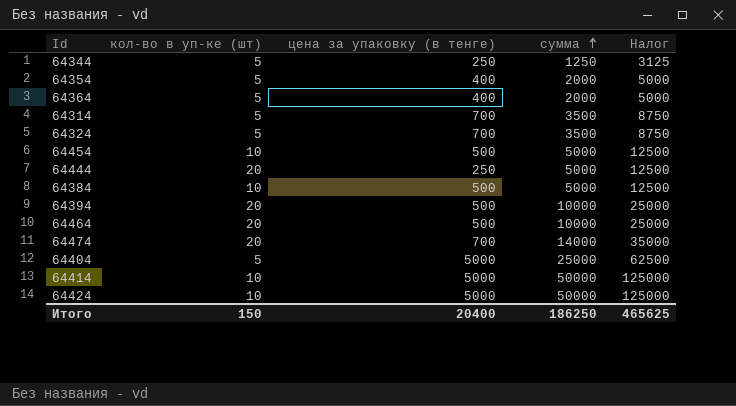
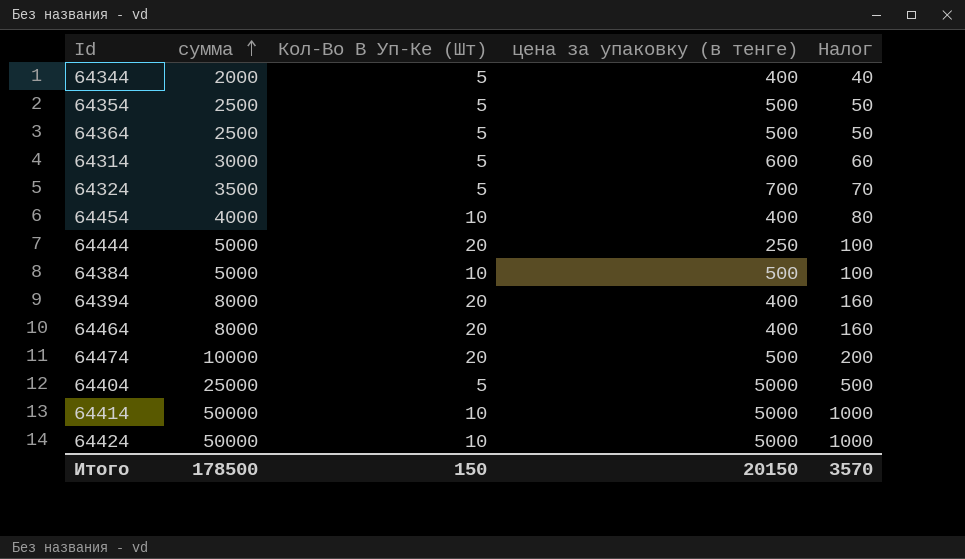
column сумма | position: 4 -> 2
column name: кол-во в уп-ке (шт) -> Кол-Во В Уп-Ке (Шт)
column Налог | formula: [сумма] * 2,5 -> [сумма] * 0,02
64344 | сумма: 1250 -> 2000
64344 | цена за упаковку (в тенге): 250 -> 400
64354 | сумма: 2000 -> 2500
64354 | цена за упаковку (в тенге): 400 -> 500
64364 | сумма: 2000 -> 2500
64364 | цена за упаковку (в тенге): 400 -> 500
64314 | сумма: 3500 -> 3000
64314 | цена за упаковку (в тенге): 700 -> 600
64454 | сумма: 5000 -> 4000
64454 | цена за упаковку (в тенге): 500 -> 400
64394 | сумма: 10000 -> 8000
64394 | цена за упаковку (в тенге): 500 -> 400
64464 | сумма: 10000 -> 8000
64464 | цена за упаковку (в тенге): 500 -> 400
64474 | сумма: 14000 -> 10000
64474 | цена за упаковку (в тенге): 700 -> 500
Итого | сумма: 186250 -> 178500
Итого | цена за упаковку (в тенге): 20400 -> 20150
Итого | Налог: 465625 -> 3570

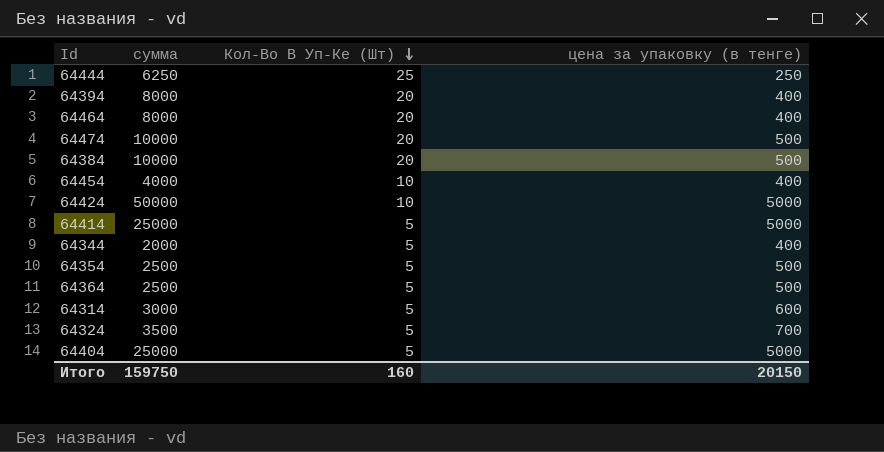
row order: сумма ascending -> Кол-Во В Уп-Ке (Шт) descending
column Налог | formula: [сумма] * 0,02 -> none
64444 | сумма: 5000 -> 6250
64444 | Кол-Во В Уп-Ке (Шт): 20 -> 25
64384 | сумма: 5000 -> 10000
64384 | Кол-Во В Уп-Ке (Шт): 10 -> 20
64414 | сумма: 50000 -> 25000
64414 | Кол-Во В Уп-Ке (Шт): 10 -> 5
Итого | сумма: 178500 -> 159750
Итого | Кол-Во В Уп-Ке (Шт): 150 -> 160

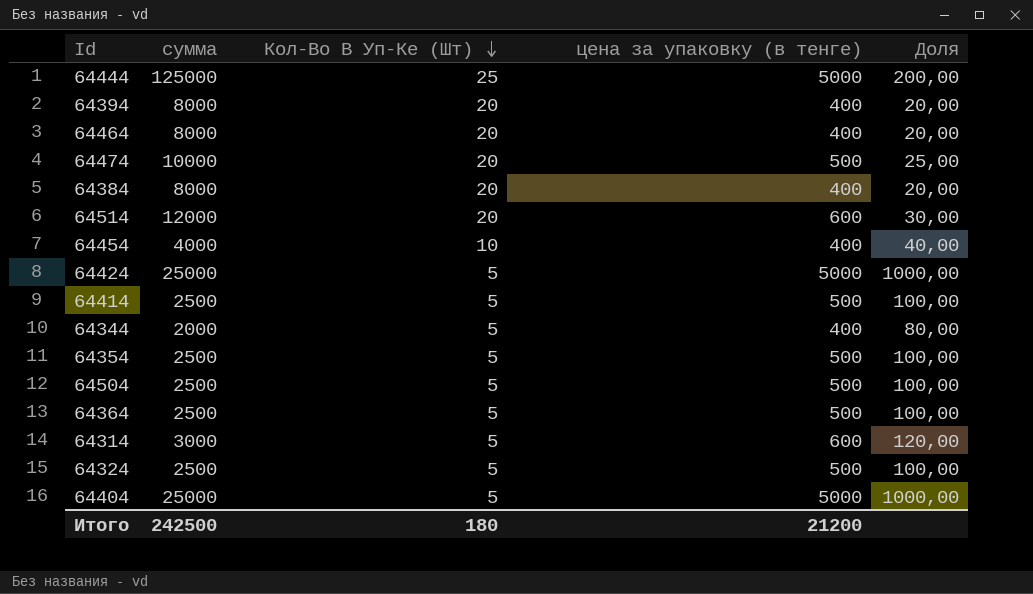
column Доля | formula: none -> [цена за упаковку (в тенге)] / [Кол-Во В Уп-Ке (Шт)]
64444 | сумма: 6250 -> 125000
64444 | цена за упаковку (в тенге): 250 -> 5000
64384 | сумма: 10000 -> 8000
64384 | цена за упаковку (в тенге): 500 -> 400
row 64514: none -> 12000 | 20 | 600 | 30,00
64424 | сумма: 50000 -> 25000
64424 | Кол-Во В Уп-Ке (Шт): 10 -> 5
64414 | сумма: 25000 -> 2500
64414 | цена за упаковку (в тенге): 5000 -> 500
row 64504: none -> 2500 | 5 | 500 | 100,00
64324 | сумма: 3500 -> 2500
64324 | цена за упаковку (в тенге): 700 -> 500
Итого | сумма: 159750 -> 242500
Итого | Кол-Во В Уп-Ке (Шт): 160 -> 180
Итого | цена за упаковку (в тенге): 20150 -> 21200

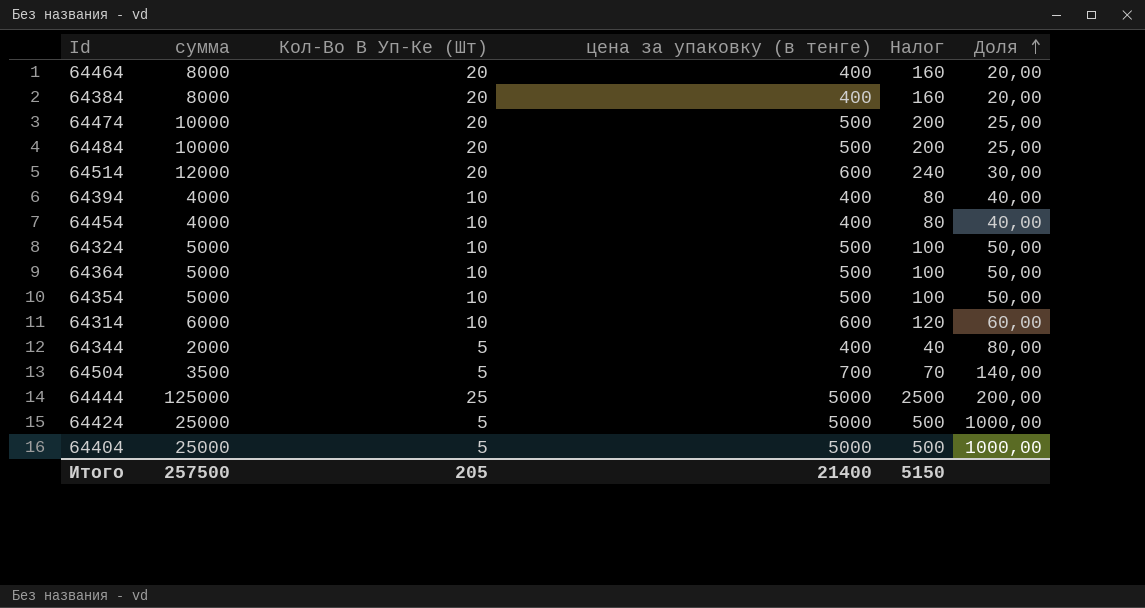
row order: Кол-Во В Уп-Ке (Шт) descending -> Доля ascending
column Налог | formula: none -> [сумма] * 0,02
row 64414: 2500 | 5 | 500 | 100,00 -> none
row 64484: none -> 10000 | 20 | 500 | 200 | 25,00
64394 | сумма: 8000 -> 4000
64394 | Кол-Во В Уп-Ке (Шт): 20 -> 10
64394 | Доля: 20,00 -> 40,00
64324 | сумма: 2500 -> 5000
64324 | Кол-Во В Уп-Ке (Шт): 5 -> 10
64324 | Доля: 100,00 -> 50,00
64364 | сумма: 2500 -> 5000
64364 | Кол-Во В Уп-Ке (Шт): 5 -> 10
64364 | Доля: 100,00 -> 50,00
64354 | сумма: 2500 -> 5000
64354 | Кол-Во В Уп-Ке (Шт): 5 -> 10
64354 | Доля: 100,00 -> 50,00
64314 | сумма: 3000 -> 6000
64314 | Кол-Во В Уп-Ке (Шт): 5 -> 10
64314 | Доля: 120,00 -> 60,00
64504 | сумма: 2500 -> 3500
64504 | цена за упаковку (в тенге): 500 -> 700
64504 | Доля: 100,00 -> 140,00
Итого | сумма: 242500 -> 257500
Итого | Кол-Во В Уп-Ке (Шт): 180 -> 205
Итого | цена за упаковку (в тенге): 21200 -> 21400

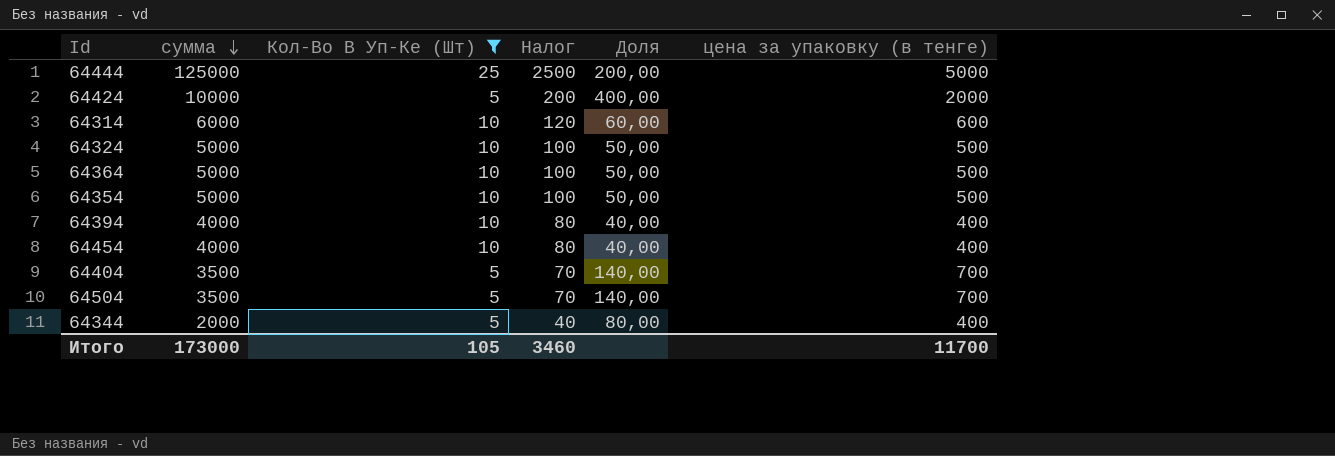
filter: none -> Кол-Во В Уп-Ке (Шт) != 20
row order: Доля ascending -> сумма descending
column цена за упаковку (в тенге) | position: 4 -> 6
64424 | сумма: 25000 -> 10000
64424 | Налог: 500 -> 200
64424 | Доля: 1000,00 -> 400,00
64424 | цена за упаковку (в тенге): 5000 -> 2000
64404 | сумма: 25000 -> 3500
64404 | Налог: 500 -> 70
64404 | Доля: 1000,00 -> 140,00
64404 | цена за упаковку (в тенге): 5000 -> 700
Итого | сумма: 257500 -> 173000
Итого | Кол-Во В Уп-Ке (Шт): 205 -> 105
Итого | Налог: 5150 -> 3460
Итого | цена за упаковку (в тенге): 21400 -> 11700

